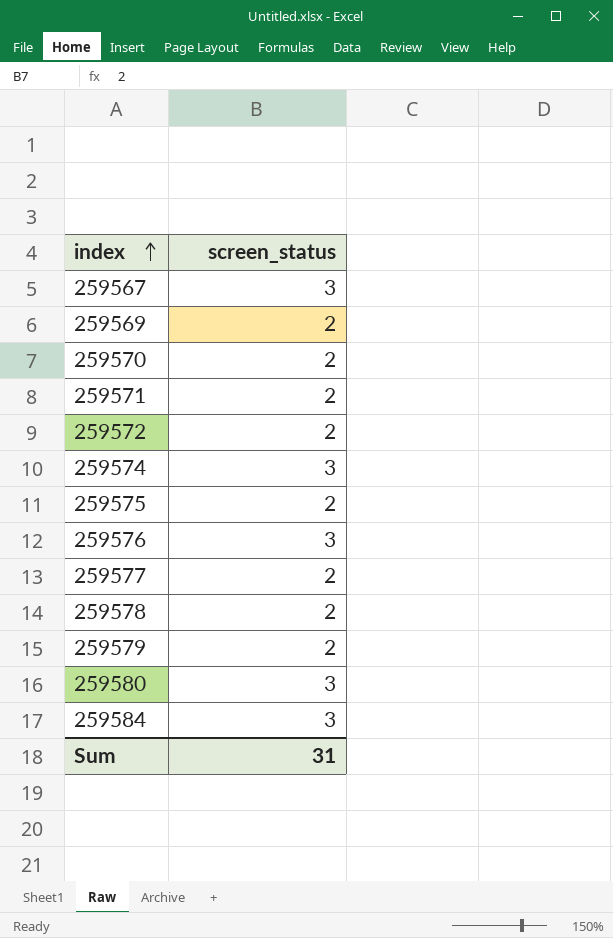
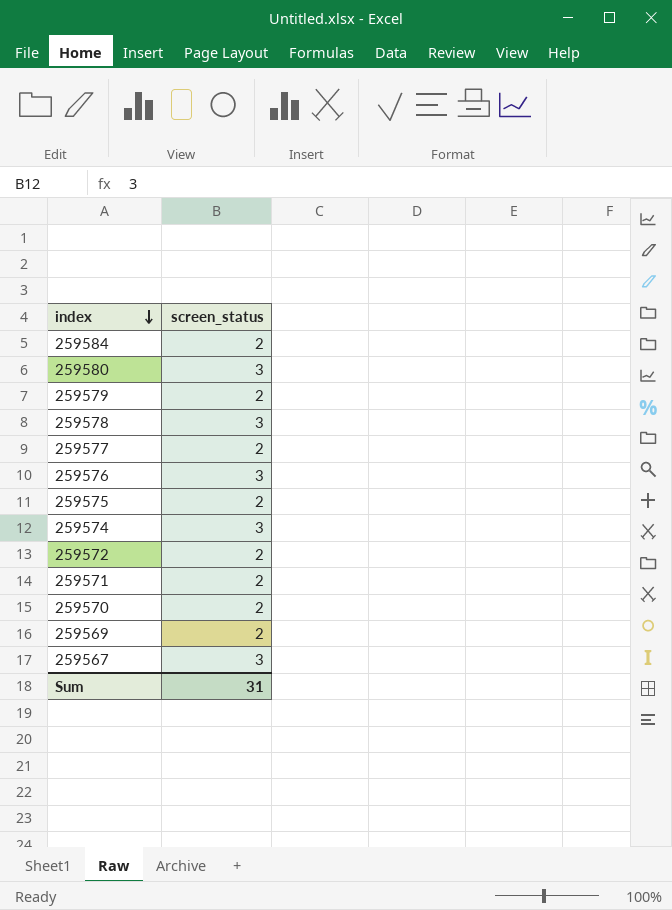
row order: index ascending -> index descending
259584 | screen_status: 3 -> 2
259578 | screen_status: 2 -> 3

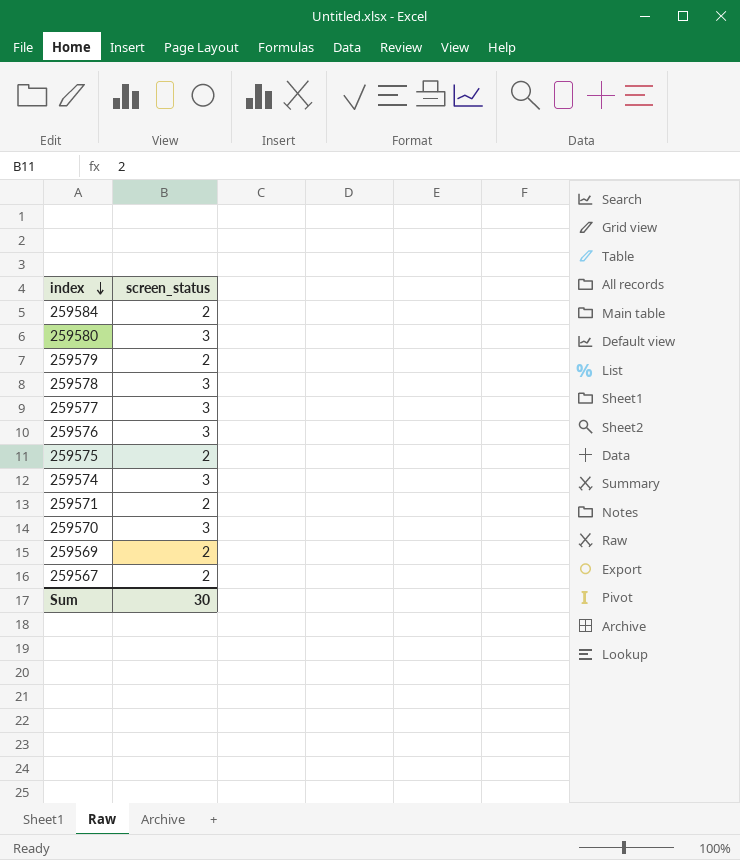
row 259572: 2 -> none
259577 | screen_status: 2 -> 3
259570 | screen_status: 2 -> 3
259567 | screen_status: 3 -> 2
Sum | screen_status: 31 -> 30

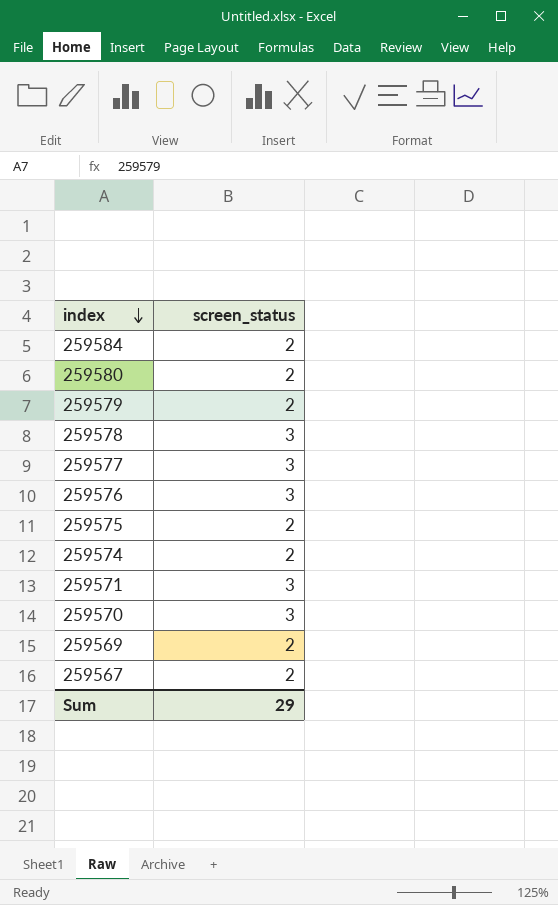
259580 | screen_status: 3 -> 2
259574 | screen_status: 3 -> 2
259571 | screen_status: 2 -> 3
Sum | screen_status: 30 -> 29

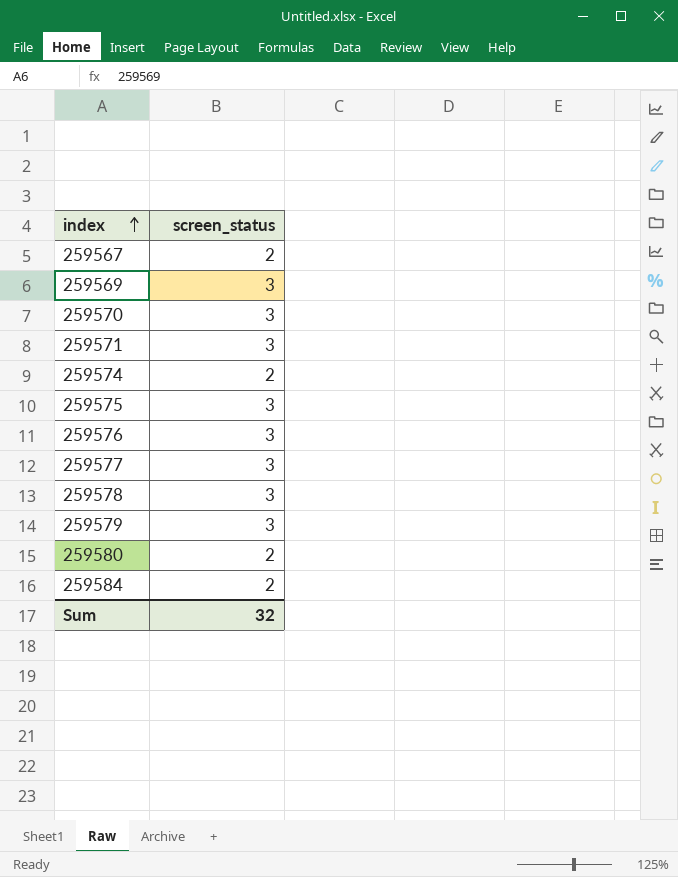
row order: index descending -> index ascending
259569 | screen_status: 2 -> 3
259575 | screen_status: 2 -> 3
259579 | screen_status: 2 -> 3
Sum | screen_status: 29 -> 32

